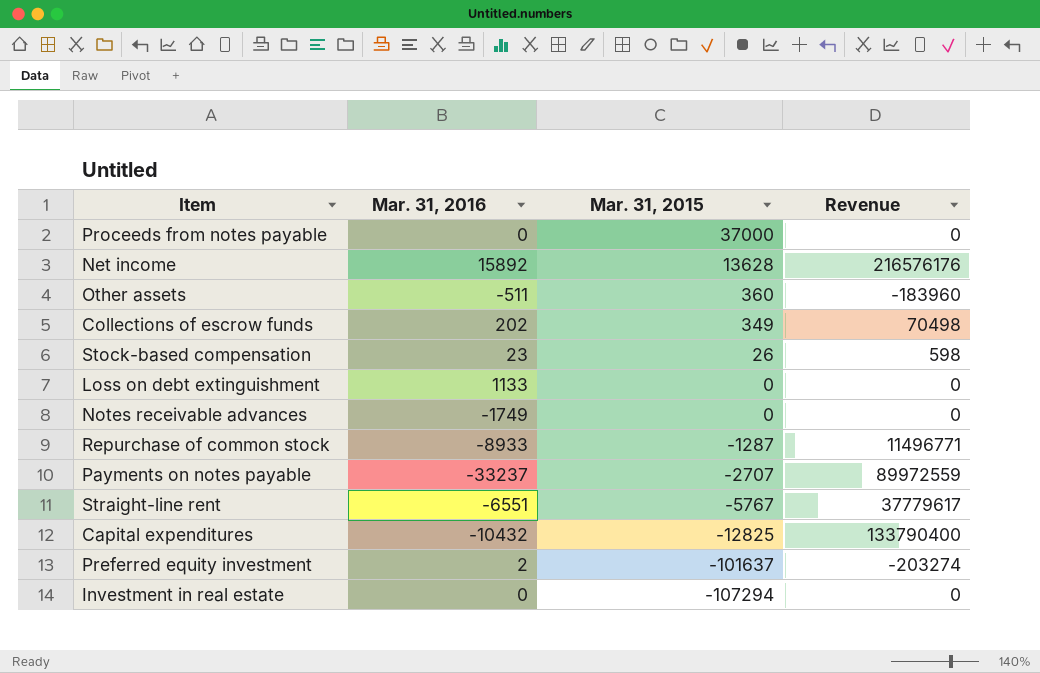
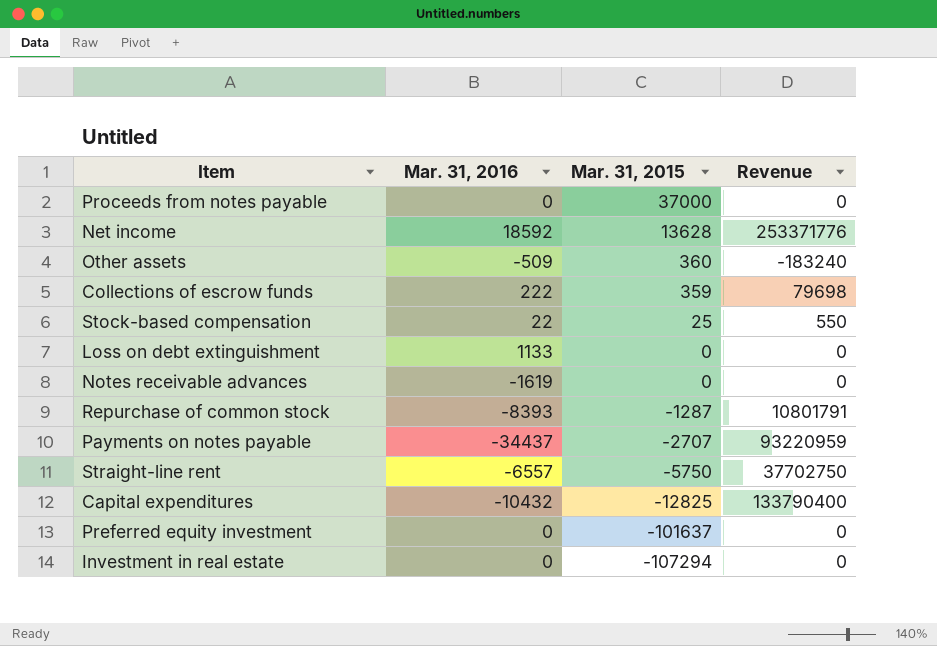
Net income | Mar. 31, 2016: 15892 -> 18592
Net income | Revenue: 216576176 -> 253371776
Other assets | Mar. 31, 2016: -511 -> -509
Other assets | Revenue: -183960 -> -183240
Collections of escrow funds | Mar. 31, 2016: 202 -> 222
Collections of escrow funds | Mar. 31, 2015: 349 -> 359
Collections of escrow funds | Revenue: 70498 -> 79698
Stock-based compensation | Mar. 31, 2016: 23 -> 22
Stock-based compensation | Mar. 31, 2015: 26 -> 25
Stock-based compensation | Revenue: 598 -> 550
Notes receivable advances | Mar. 31, 2016: -1749 -> -1619
Repurchase of common stock | Mar. 31, 2016: -8933 -> -8393
Repurchase of common stock | Revenue: 11496771 -> 10801791
Payments on notes payable | Mar. 31, 2016: -33237 -> -34437
Payments on notes payable | Revenue: 89972559 -> 93220959
Straight-line rent | Mar. 31, 2016: -6551 -> -6557
Straight-line rent | Mar. 31, 2015: -5767 -> -5750
Straight-line rent | Revenue: 37779617 -> 37702750
Preferred equity investment | Mar. 31, 2016: 2 -> 0
Preferred equity investment | Revenue: -203274 -> 0

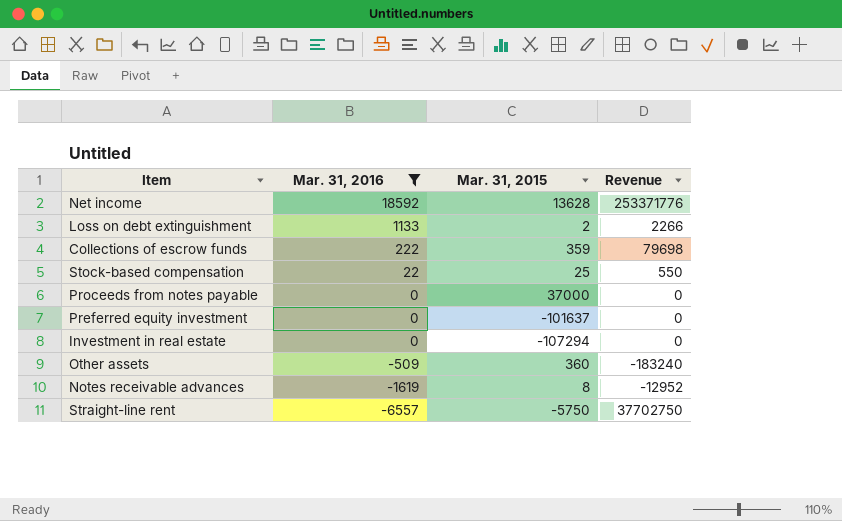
filter: none -> Mar. 31, 2016 >= -6557
row order: Mar. 31, 2015 descending -> Mar. 31, 2016 descending
Loss on debt extinguishment | Mar. 31, 2015: 0 -> 2
Loss on debt extinguishment | Revenue: 0 -> 2266
Notes receivable advances | Mar. 31, 2015: 0 -> 8
Notes receivable advances | Revenue: 0 -> -12952

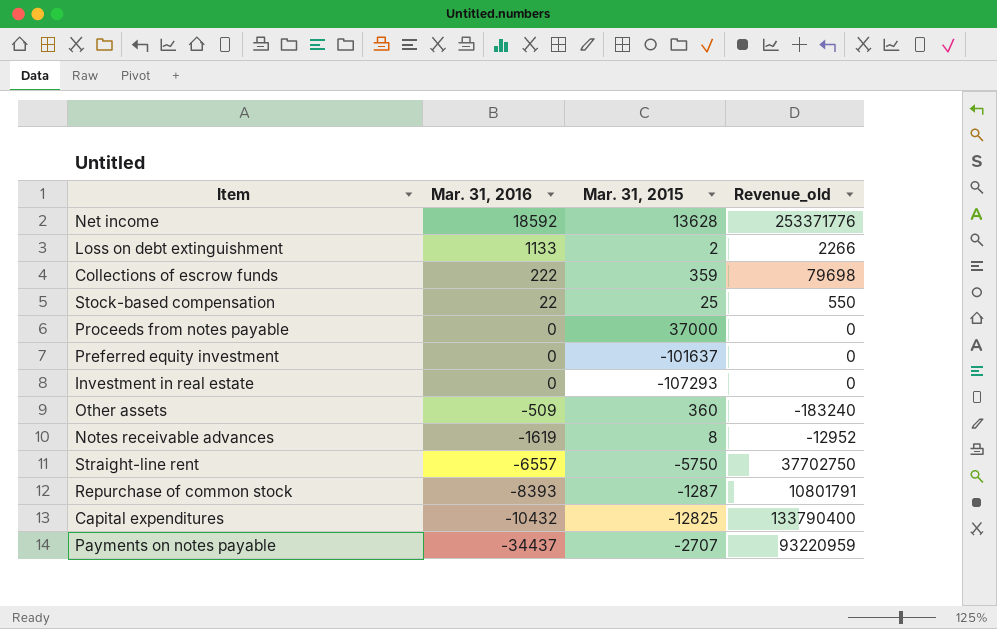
filter: Mar. 31, 2016 >= -6557 -> none
column name: Revenue -> Revenue_old
Investment in real estate | Mar. 31, 2015: -107294 -> -107293

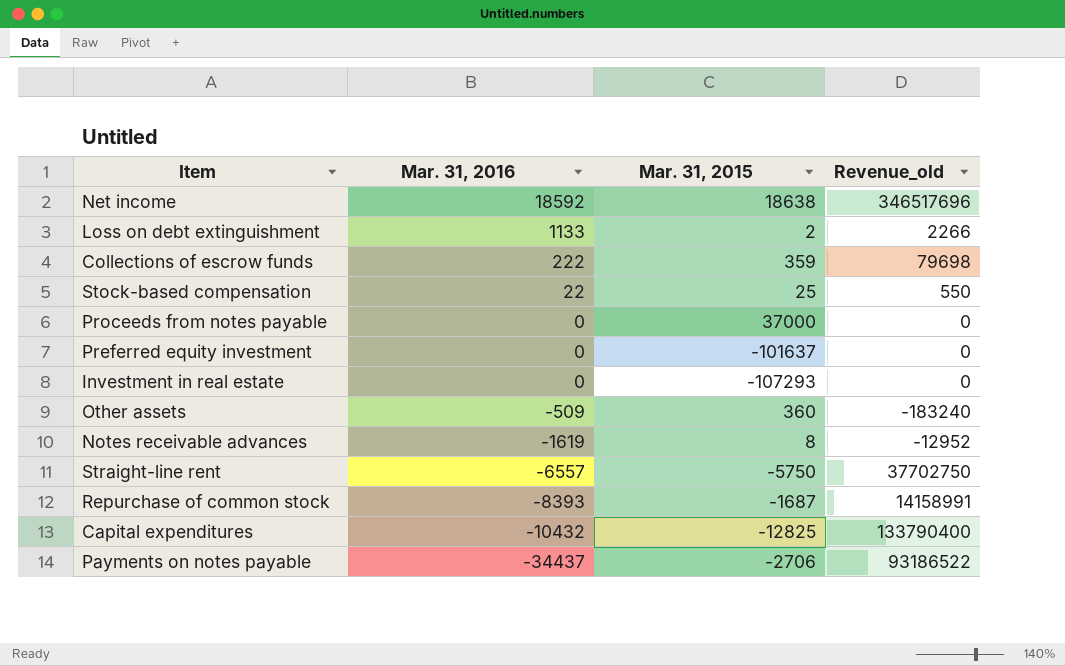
Net income | Mar. 31, 2015: 13628 -> 18638
Net income | Revenue_old: 253371776 -> 346517696
Repurchase of common stock | Mar. 31, 2015: -1287 -> -1687
Repurchase of common stock | Revenue_old: 10801791 -> 14158991
Payments on notes payable | Mar. 31, 2015: -2707 -> -2706
Payments on notes payable | Revenue_old: 93220959 -> 93186522

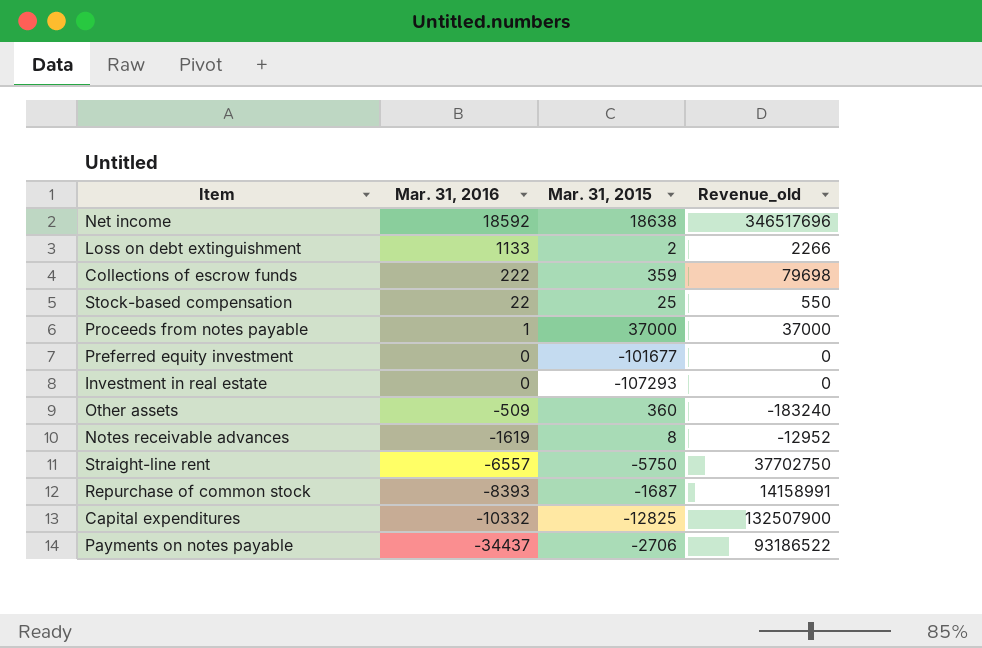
Proceeds from notes payable | Mar. 31, 2016: 0 -> 1
Proceeds from notes payable | Revenue_old: 0 -> 37000
Preferred equity investment | Mar. 31, 2015: -101637 -> -101677
Capital expenditures | Mar. 31, 2016: -10432 -> -10332
Capital expenditures | Revenue_old: 133790400 -> 132507900

